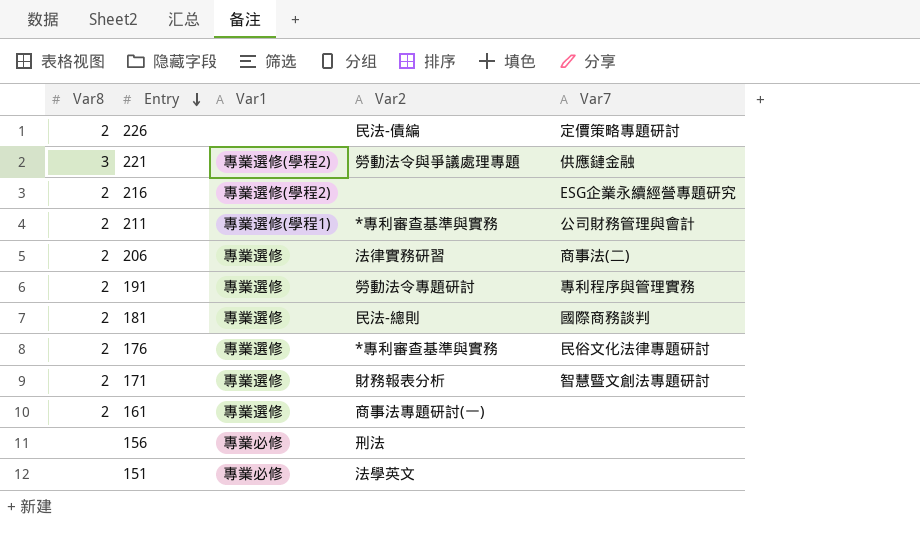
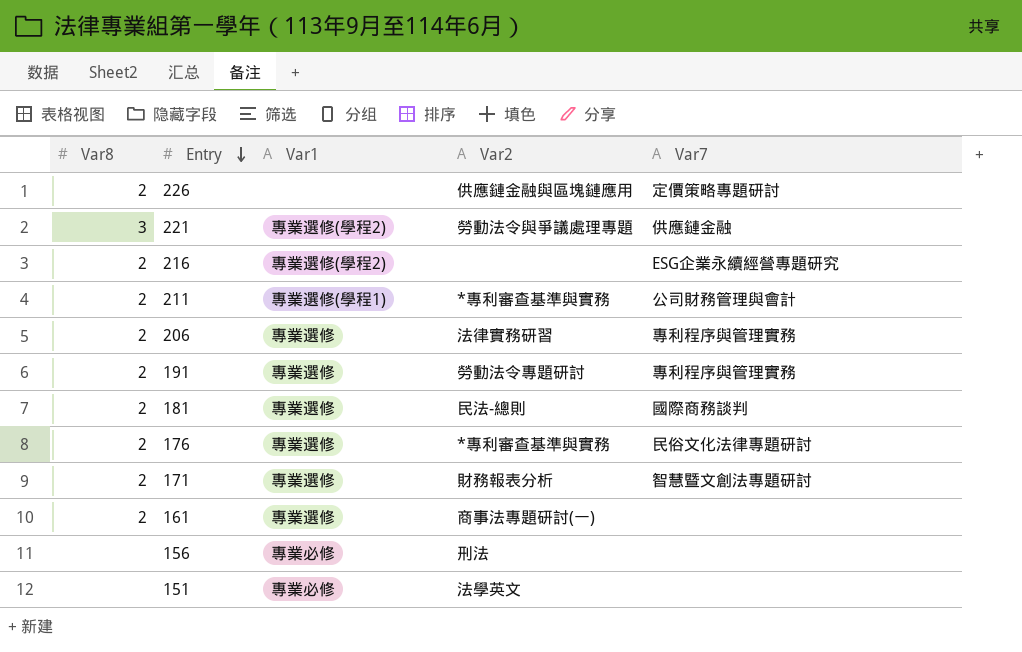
226 | Var2: 民法-債編 -> 供應鏈金融與區塊鏈應用
206 | Var7: 商事法(二) -> 專利程序與管理實務

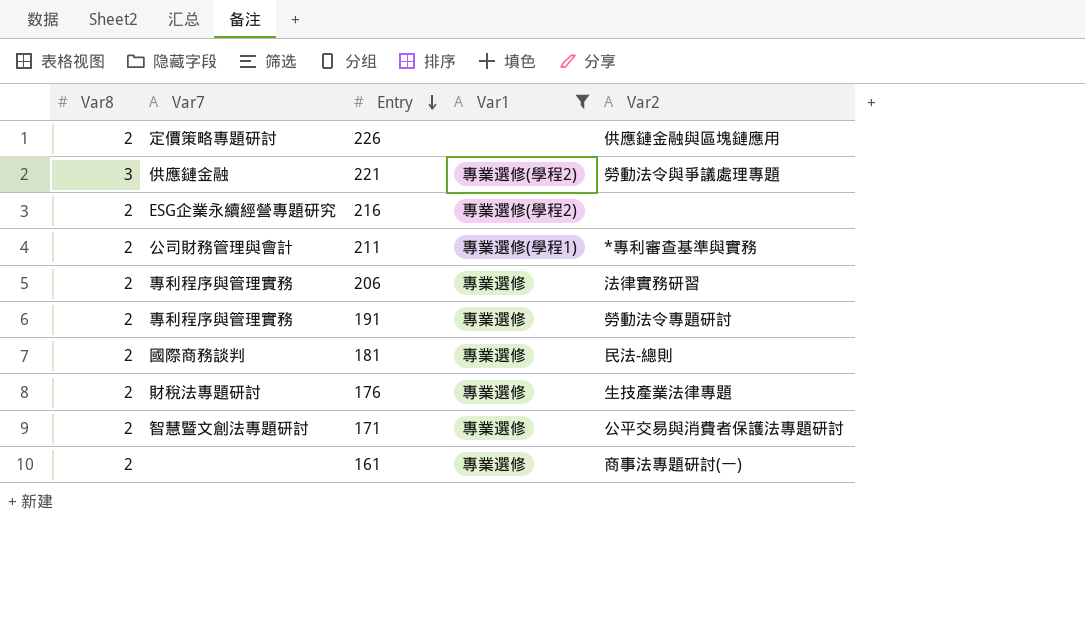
filter: none -> Var1 != 專業必修
column Var7 | position: 5 -> 2
176 | Var7: 民俗文化法律專題研討 -> 財稅法專題研討
176 | Var2: *專利審查基準與實務 -> 生技產業法律專題
171 | Var2: 財務報表分析 -> 公平交易與消費者保護法專題研討

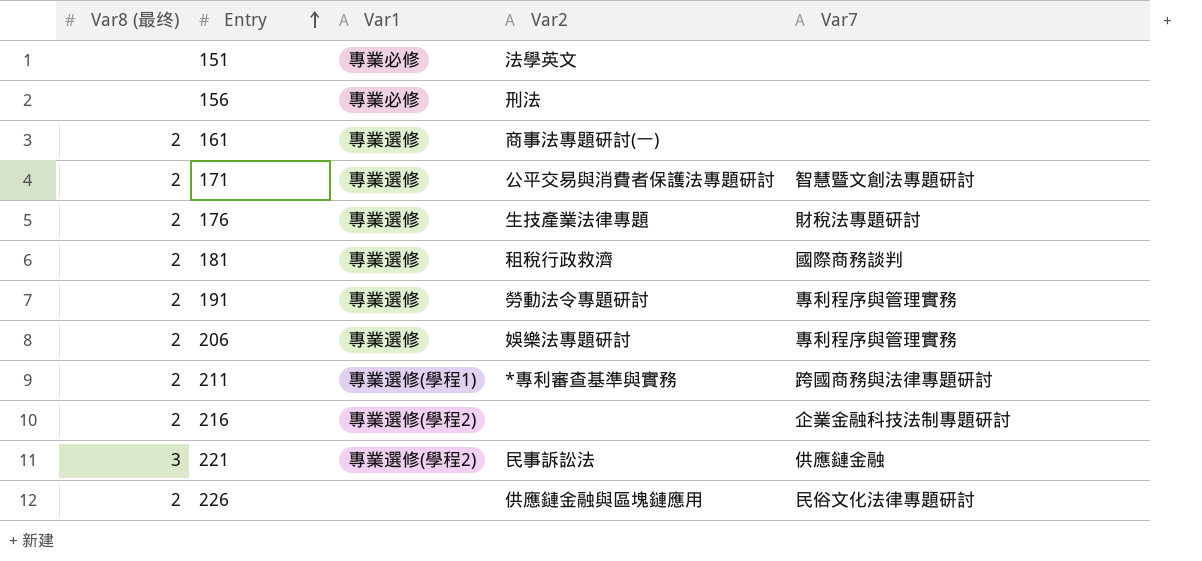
filter: Var1 != 專業必修 -> none
row order: Entry descending -> Entry ascending
column name: Var8 -> Var8 (最终)
column Var7 | position: 2 -> 5
181 | Var2: 民法-總則 -> 租稅行政救濟
206 | Var2: 法律實務研習 -> 娛樂法專題研討
211 | Var7: 公司財務管理與會計 -> 跨國商務與法律專題研討
216 | Var7: ESG企業永續經營專題研究 -> 企業金融科技法制專題研討
221 | Var2: 勞動法令與爭議處理專題 -> 民事訴訟法
226 | Var7: 定價策略專題研討 -> 民俗文化法律專題研討

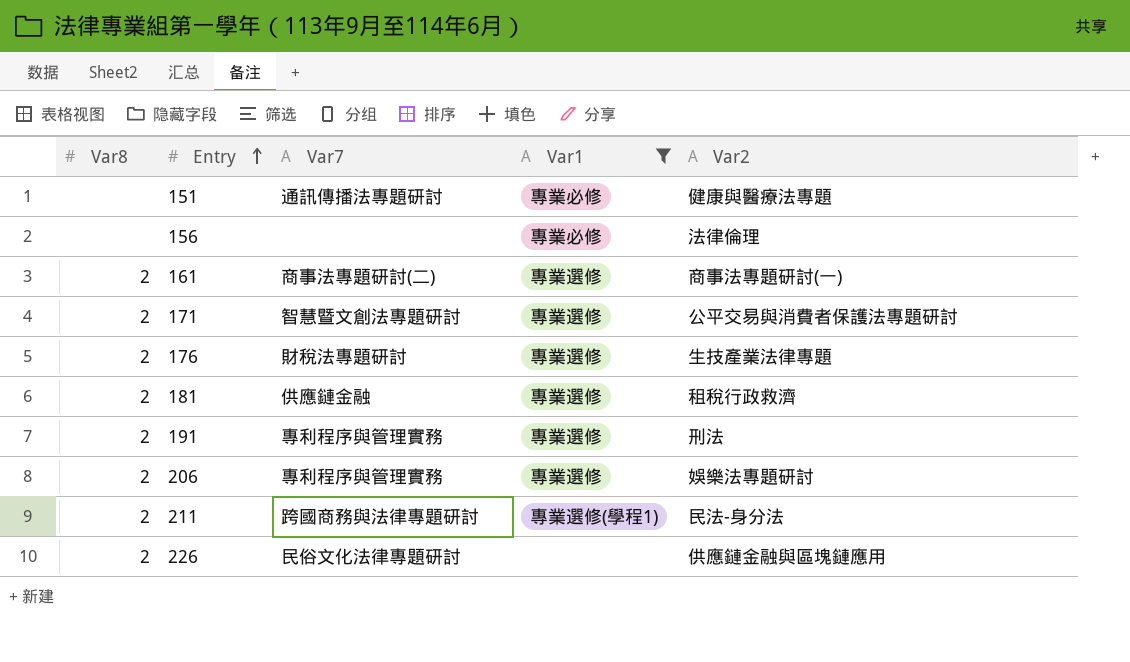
filter: none -> Var1 != 專業選修(學程2)
column name: Var8 (最终) -> Var8
column Var7 | position: 5 -> 3
151 | Var7: none -> 通訊傳播法專題研討
151 | Var2: 法學英文 -> 健康與醫療法專題
156 | Var2: 刑法 -> 法律倫理
161 | Var7: none -> 商事法專題研討(二)
181 | Var7: 國際商務談判 -> 供應鏈金融
191 | Var2: 勞動法令專題研討 -> 刑法
211 | Var2: *專利審查基準與實務 -> 民法-身分法

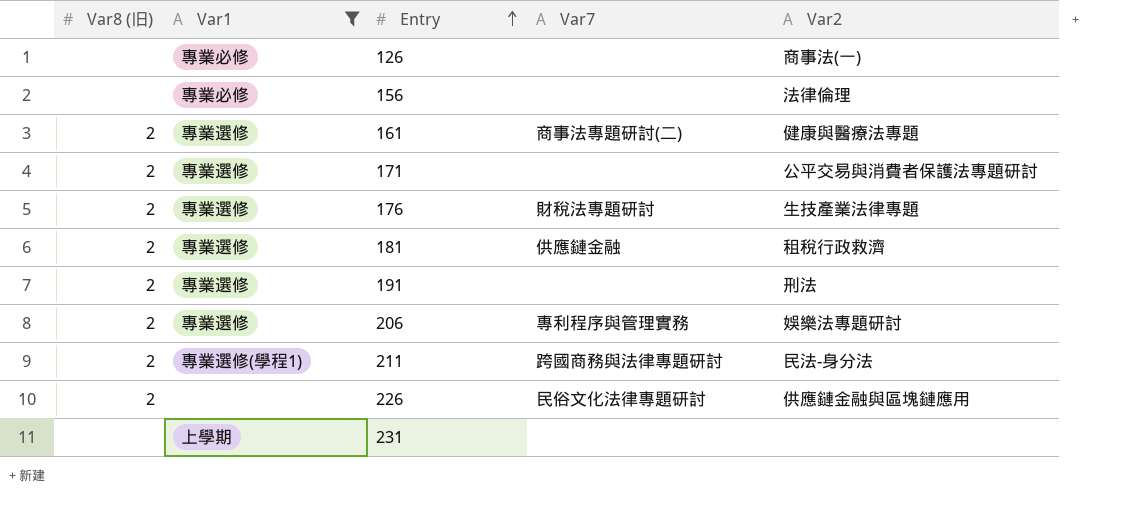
column name: Var8 -> Var8 (旧)
column Var1 | position: 4 -> 2
row 151: none | 通訊傳播法專題研討 | 專業必修 | 健康與醫療法專題 -> none
row 126: none -> none | 專業必修 | none | 商事法(一)
161 | Var2: 商事法專題研討(一) -> 健康與醫療法專題
171 | Var7: 智慧暨文創法專題研討 -> none
191 | Var7: 專利程序與管理實務 -> none
row 231: none -> none | 上學期 | none | none

